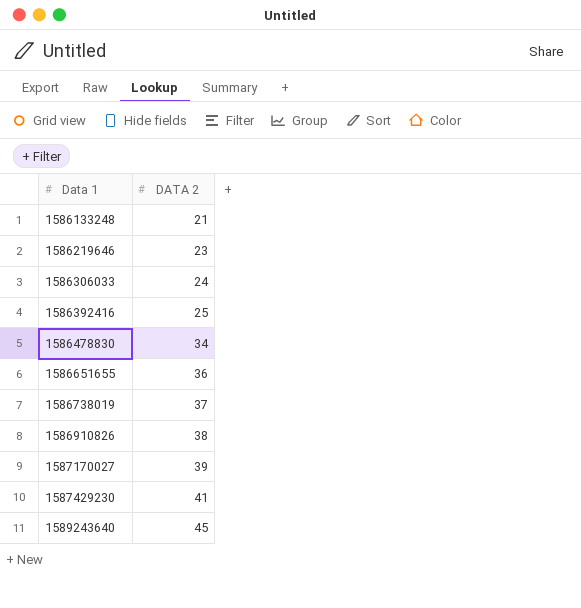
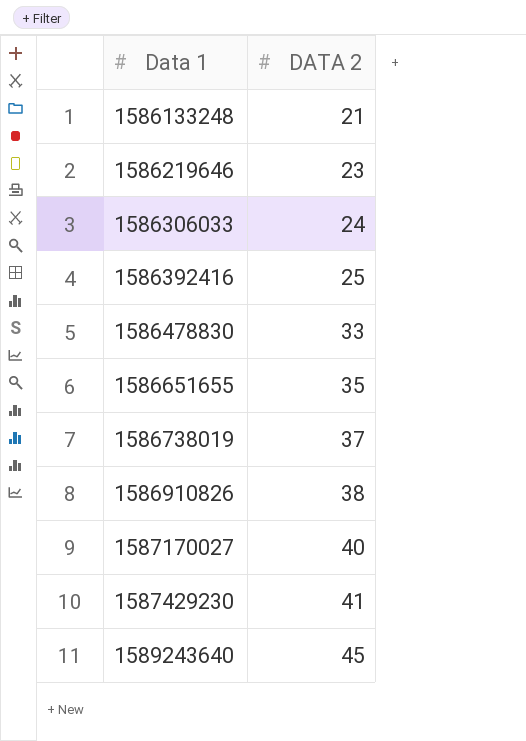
1586478830 | DATA 2: 34 -> 33
1586651655 | DATA 2: 36 -> 35
1587170027 | DATA 2: 39 -> 40

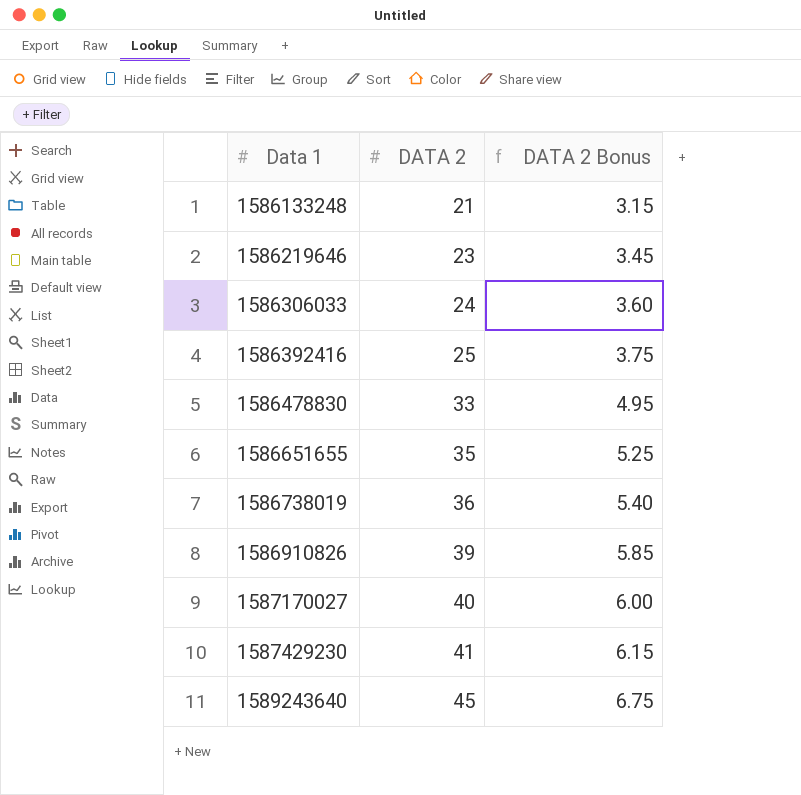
column DATA 2 Bonus | formula: none -> [DATA 2] * 0.15
1586738019 | DATA 2: 37 -> 36
1586910826 | DATA 2: 38 -> 39

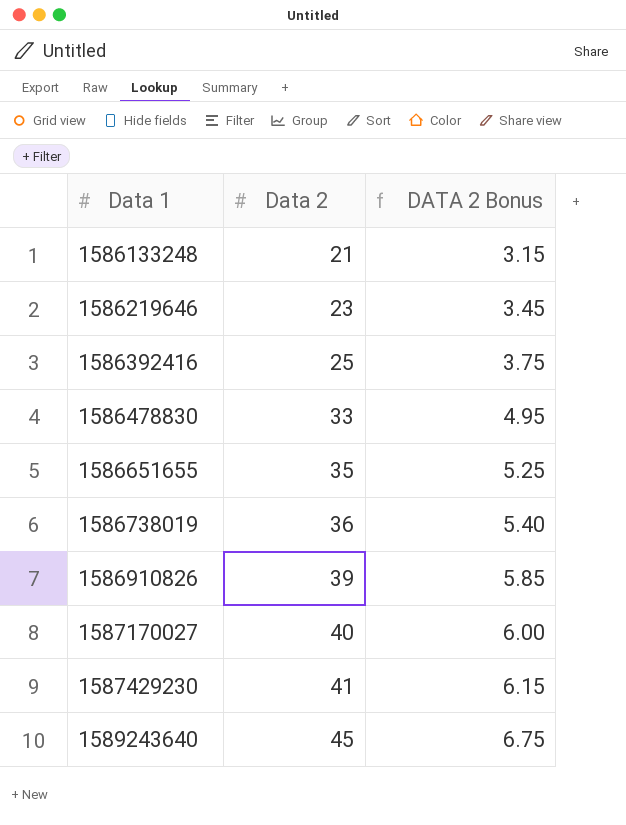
column name: DATA 2 -> Data 2
row 1586306033: 24 | 3.60 -> none

